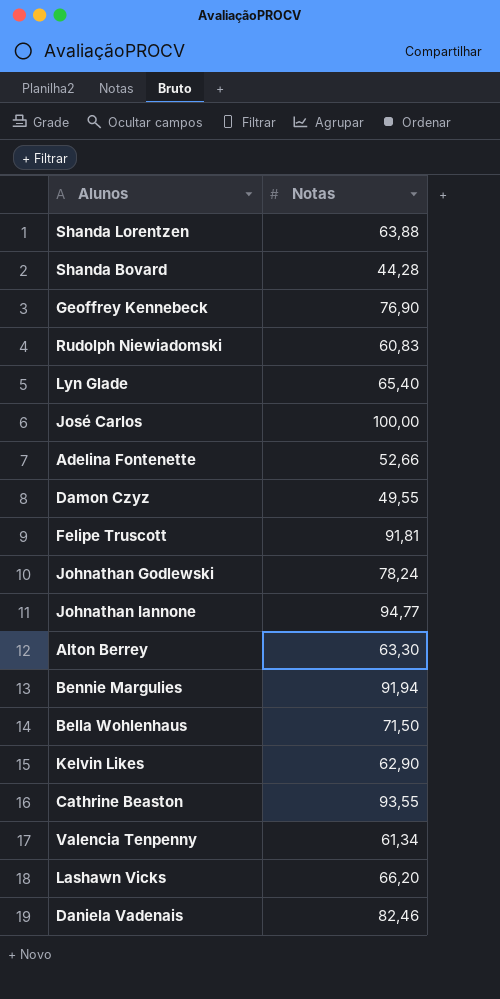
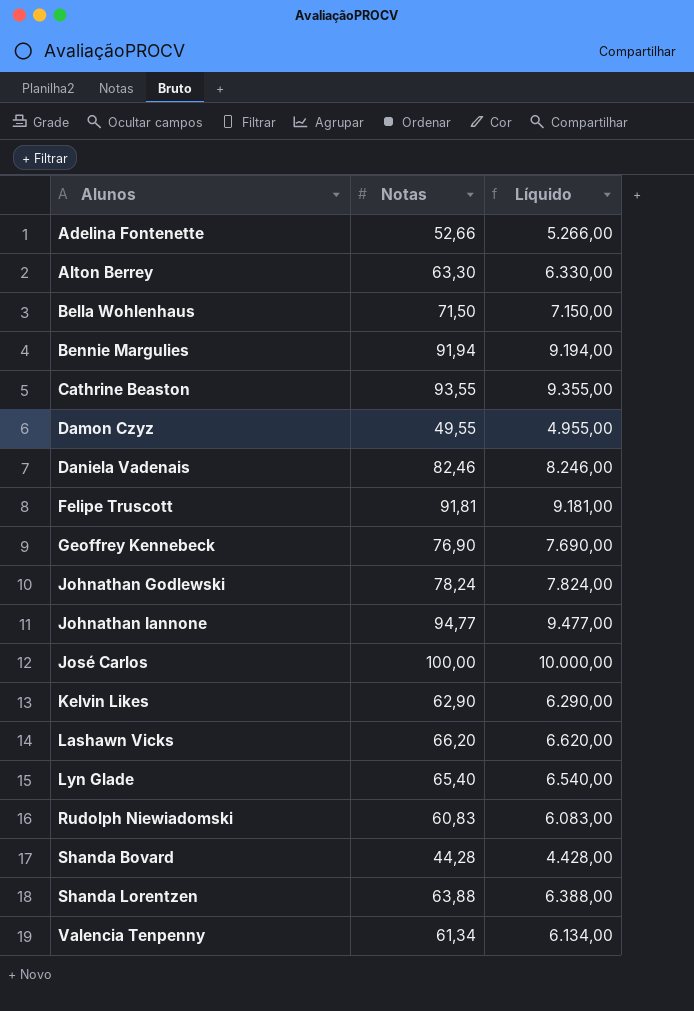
row order: none -> Alunos ascending
column Líquido | formula: none -> [Notas] * 100

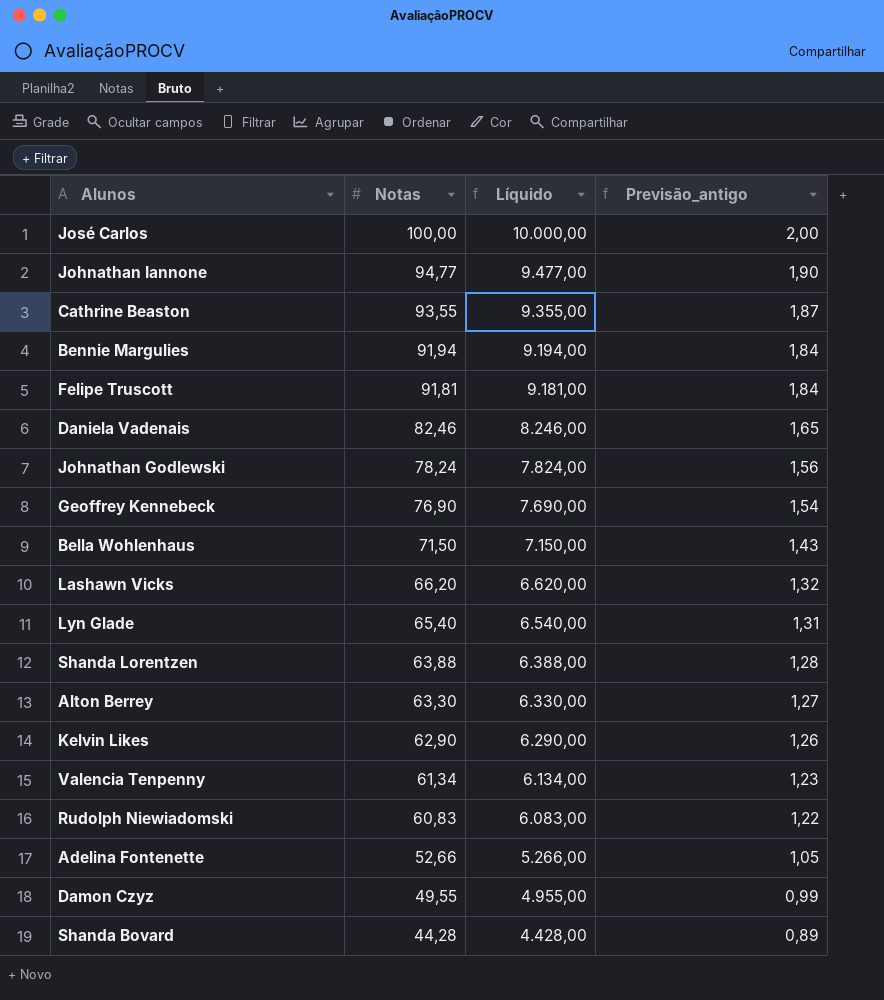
row order: Alunos ascending -> Notas descending
column Previsão_antigo | formula: none -> [Notas] * 0,02

